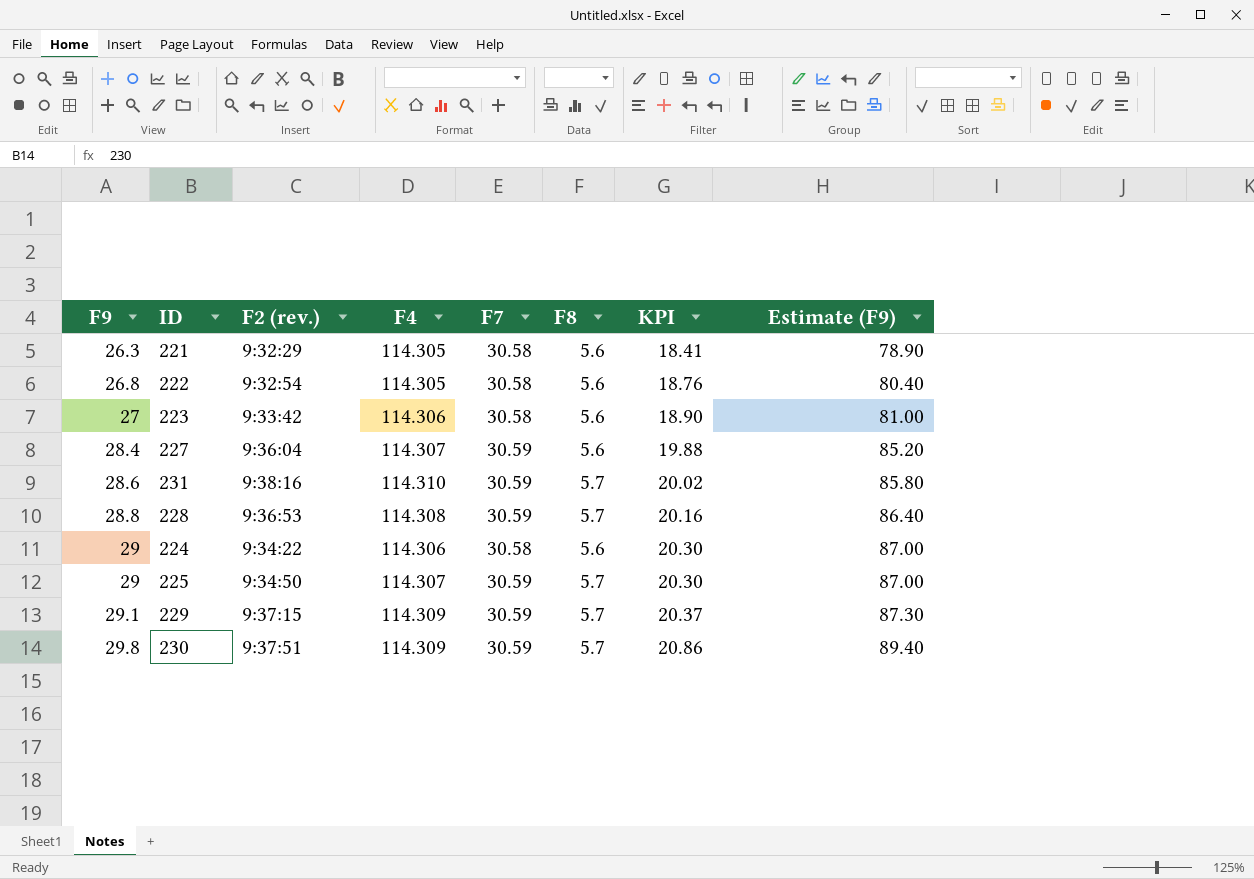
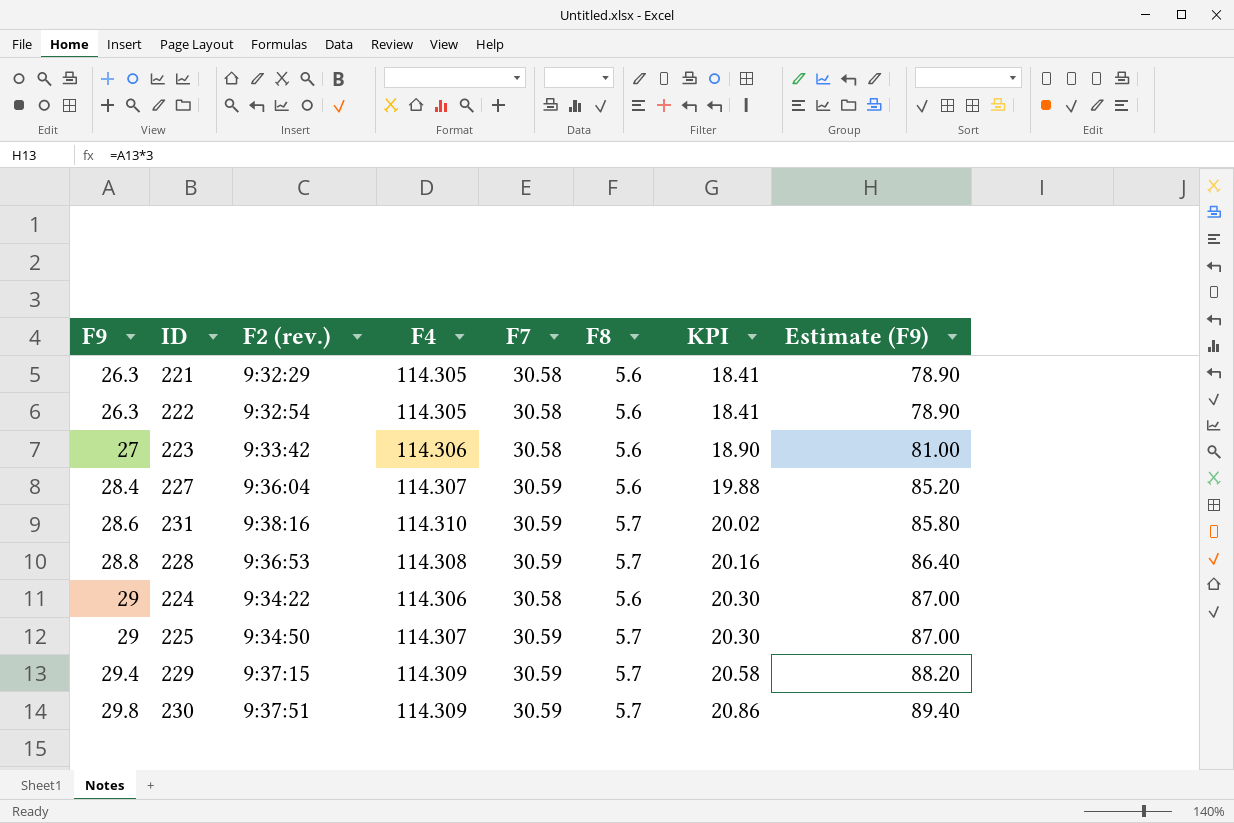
222 | F9: 26.8 -> 26.3
222 | KPI: 18.76 -> 18.41
222 | Estimate (F9): 80.40 -> 78.90
229 | F9: 29.1 -> 29.4
229 | KPI: 20.37 -> 20.58
229 | Estimate (F9): 87.30 -> 88.20

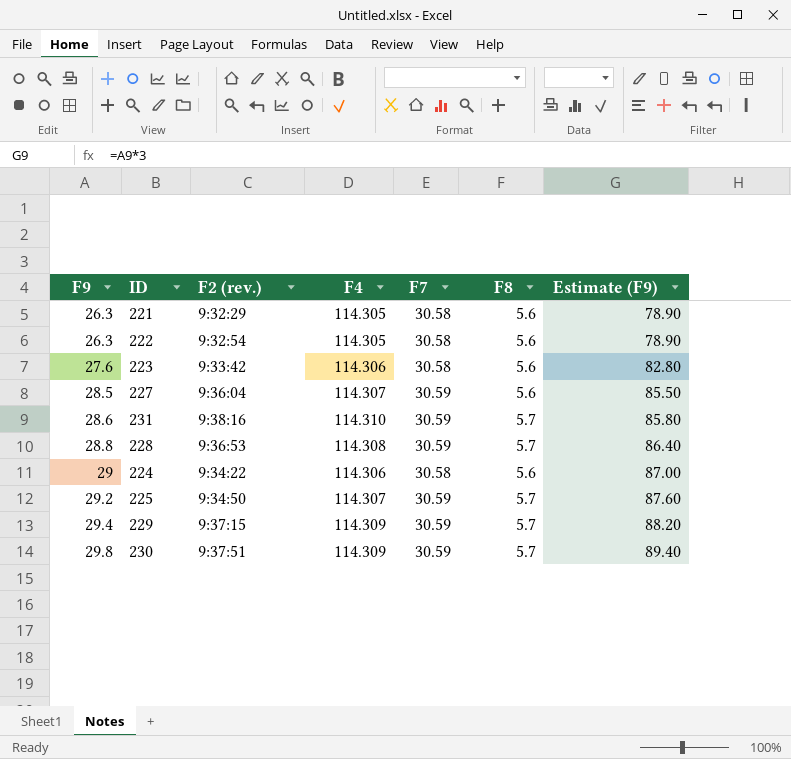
column KPI | formula: [F9] * 0.7 -> none
223 | F9: 27 -> 27.6
223 | Estimate (F9): 81.00 -> 82.80
227 | F9: 28.4 -> 28.5
227 | Estimate (F9): 85.20 -> 85.50
225 | F9: 29 -> 29.2
225 | Estimate (F9): 87.00 -> 87.60

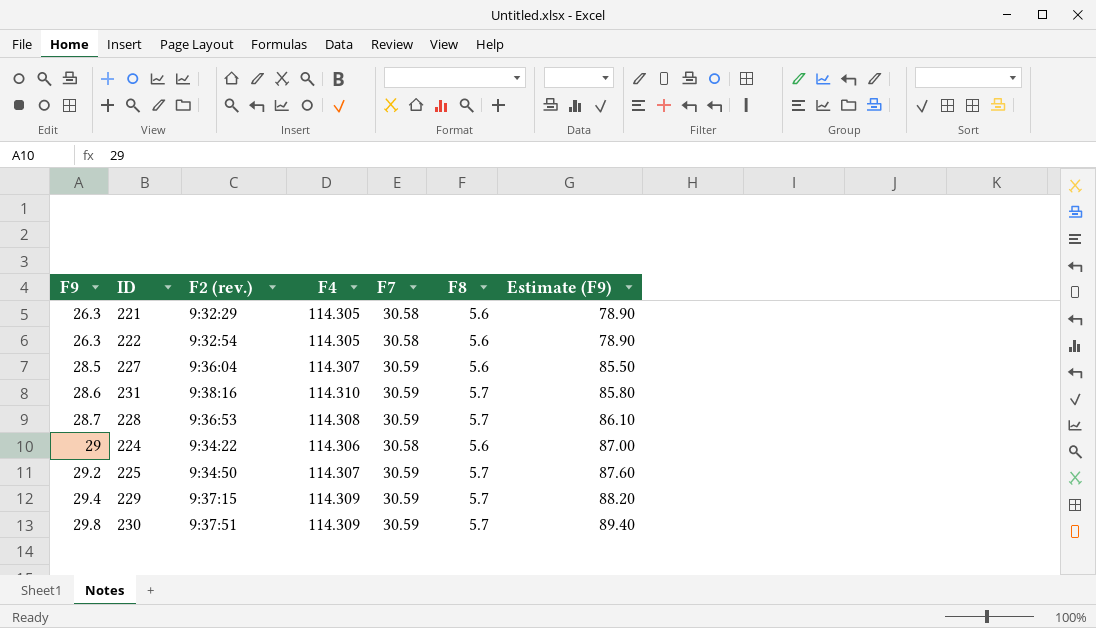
row 223: 27.6 | 9:33:42 | 114.306 | 30.58 | 5.6 | 82.80 -> none
228 | F9: 28.8 -> 28.7
228 | Estimate (F9): 86.40 -> 86.10

